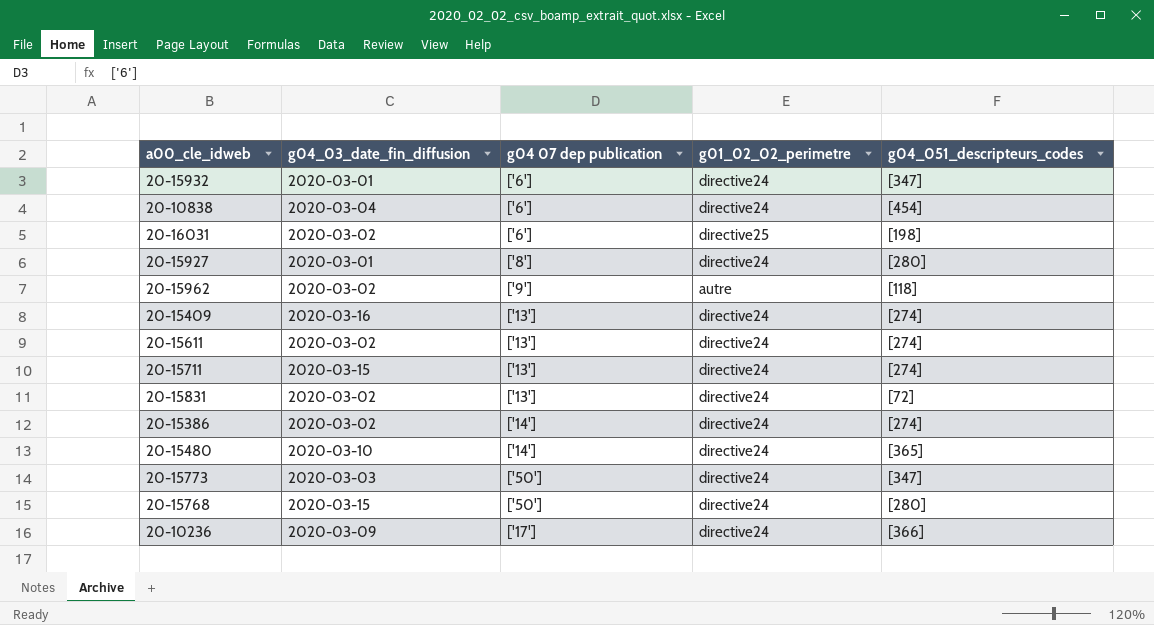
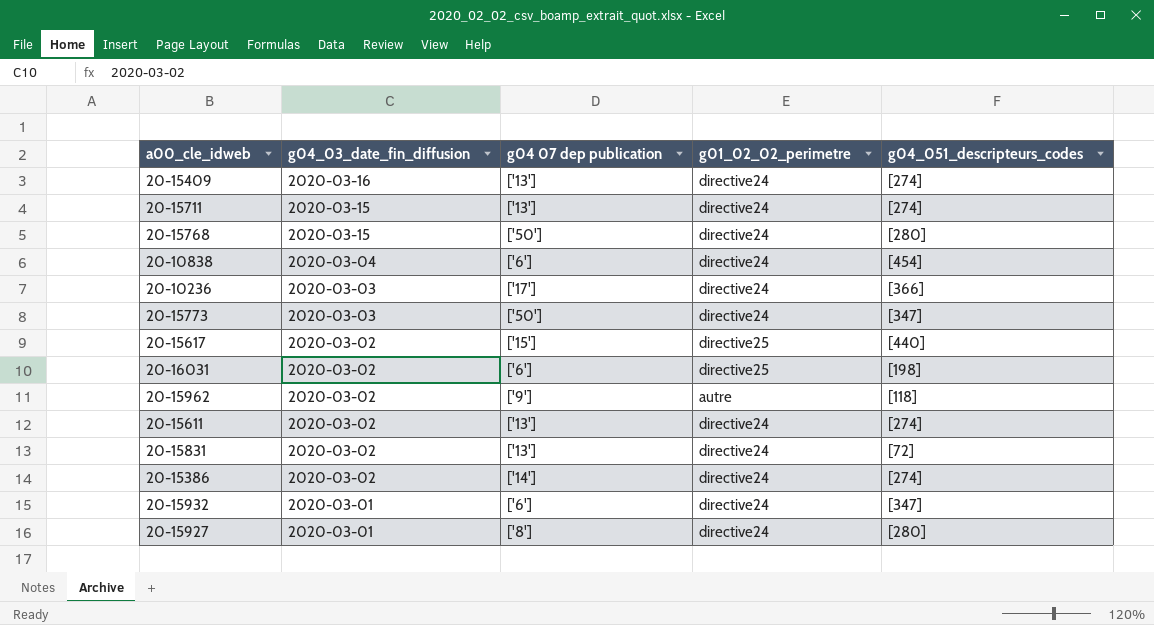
row order: none -> g04_03_date_fin_diffusion descending
row 20-15480: 2020-03-10 | ['14'] | directive24 | [365] -> none
20-10236 | g04_03_date_fin_diffusion: 2020-03-09 -> 2020-03-03
row 20-15617: none -> 2020-03-02 | ['15'] | directive25 | [440]

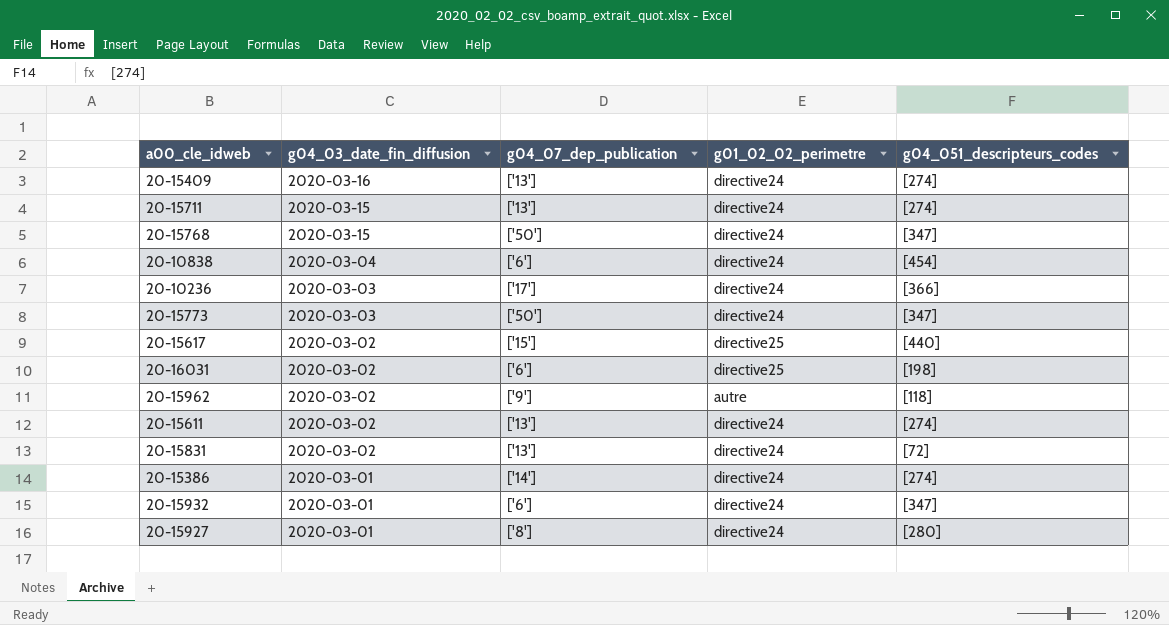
column name: g04 07 dep publication -> g04_07_dep_publication
20-15768 | g04_051_descripteurs_codes: [280] -> [347]
20-15386 | g04_03_date_fin_diffusion: 2020-03-02 -> 2020-03-01

